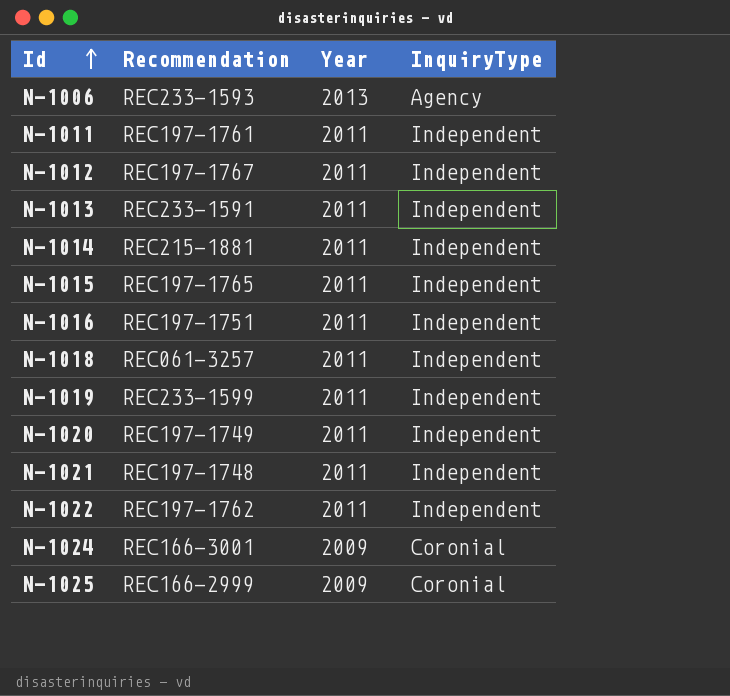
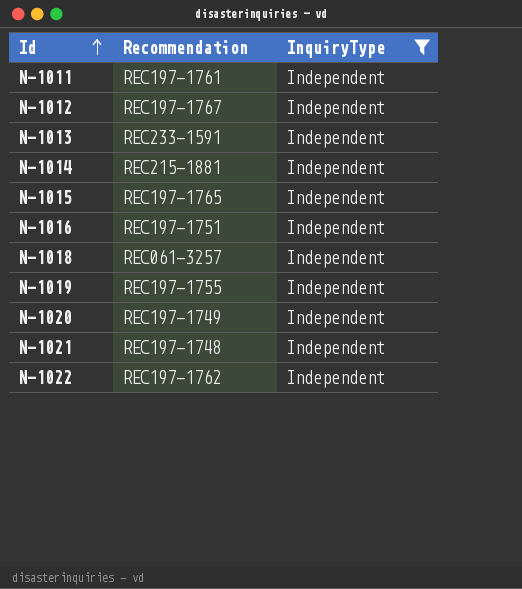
filter: none -> InquiryType = Independent
column Year | position: 3 -> none
N-1019 | Recommendation: REC233-1599 -> REC197-1755

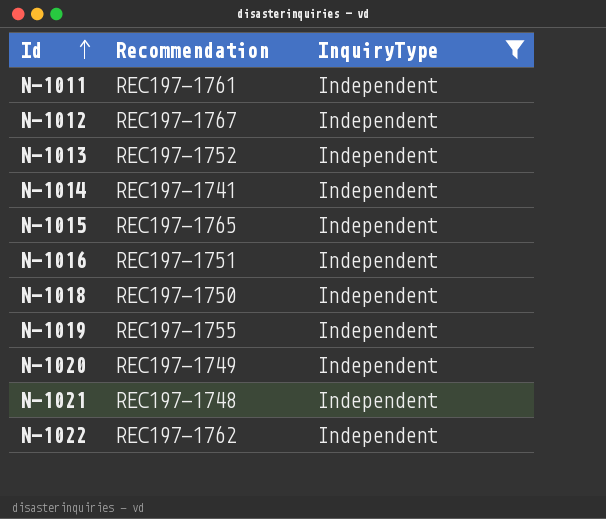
N-1013 | Recommendation: REC233-1591 -> REC197-1752
N-1014 | Recommendation: REC215-1881 -> REC197-1741
N-1018 | Recommendation: REC061-3257 -> REC197-1750

